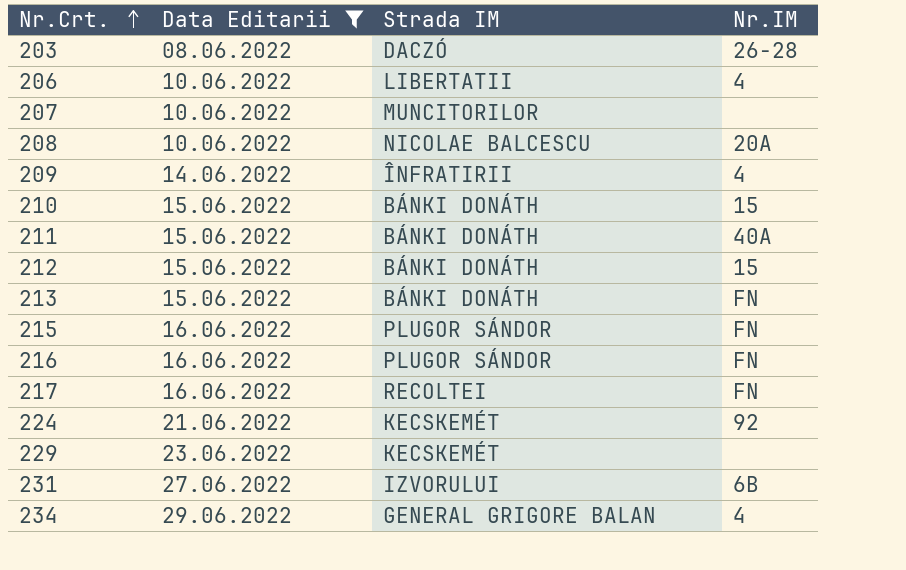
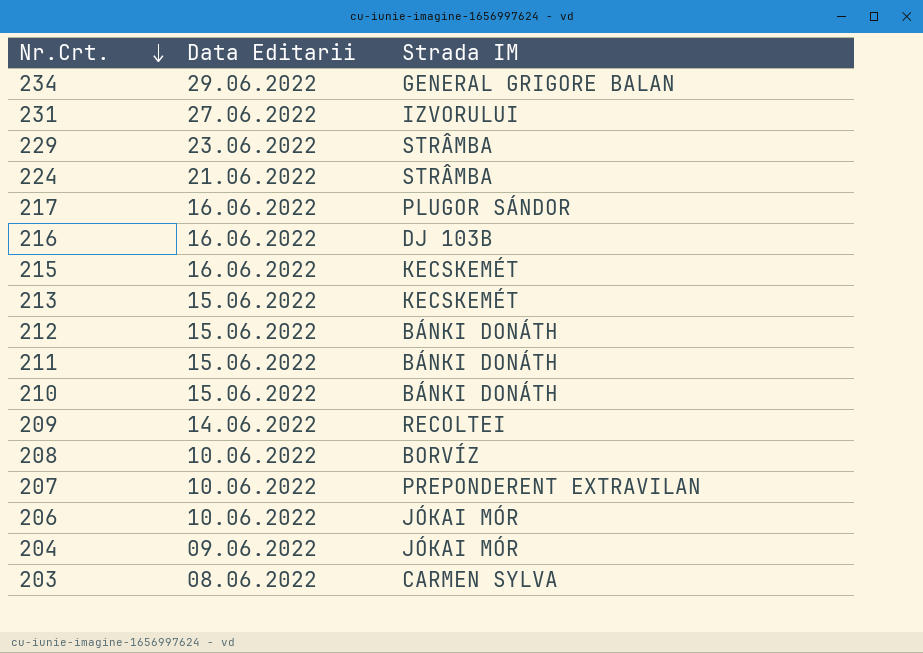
filter: Data Editarii != 09.06.2022 -> none
row order: Nr.Crt. ascending -> Nr.Crt. descending
column Nr.IM | position: 4 -> none
229 | Strada IM: KECSKEMÉT -> STRÂMBA
224 | Strada IM: KECSKEMÉT -> STRÂMBA
217 | Strada IM: RECOLTEI -> PLUGOR SÁNDOR
216 | Strada IM: PLUGOR SÁNDOR -> DJ 103B
215 | Strada IM: PLUGOR SÁNDOR -> KECSKEMÉT
213 | Strada IM: BÁNKI DONÁTH -> KECSKEMÉT
209 | Strada IM: ÎNFRATIRII -> RECOLTEI
208 | Strada IM: NICOLAE BALCESCU -> BORVÍZ
207 | Strada IM: MUNCITORILOR -> PREPONDERENT EXTRAVILAN
206 | Strada IM: LIBERTATII -> JÓKAI MÓR
203 | Strada IM: DACZÓ -> CARMEN SYLVA

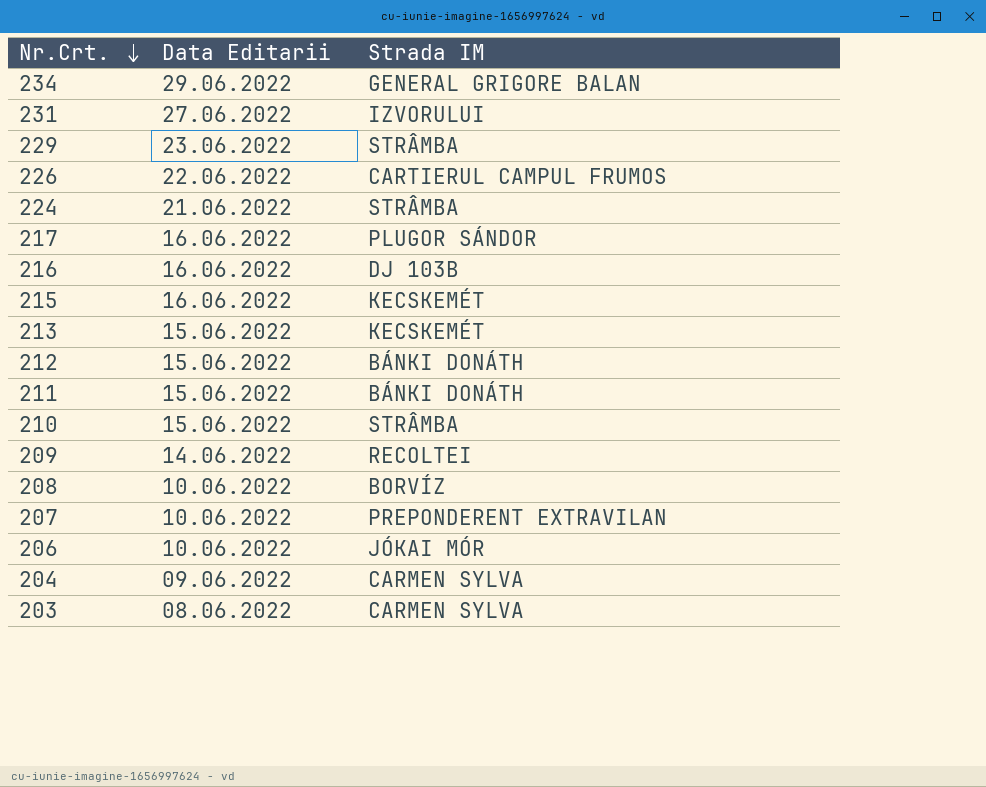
row 226: none -> 22.06.2022 | CARTIERUL CAMPUL FRUMOS
210 | Strada IM: BÁNKI DONÁTH -> STRÂMBA
204 | Strada IM: JÓKAI MÓR -> CARMEN SYLVA

